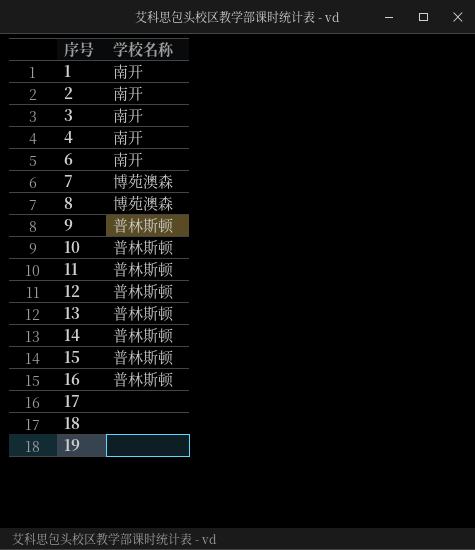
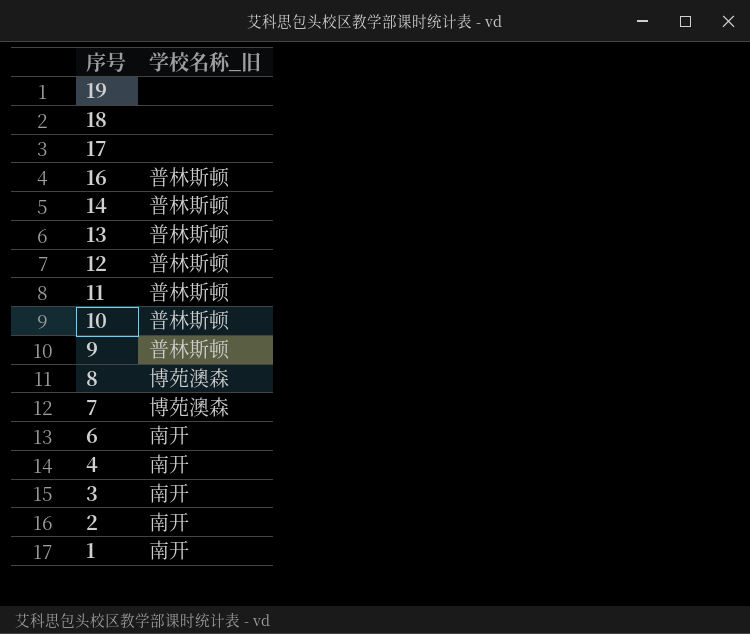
row order: 序号 ascending -> 序号 descending
column name: 学校名称 -> 学校名称_旧
row 15: 普林斯顿 -> none

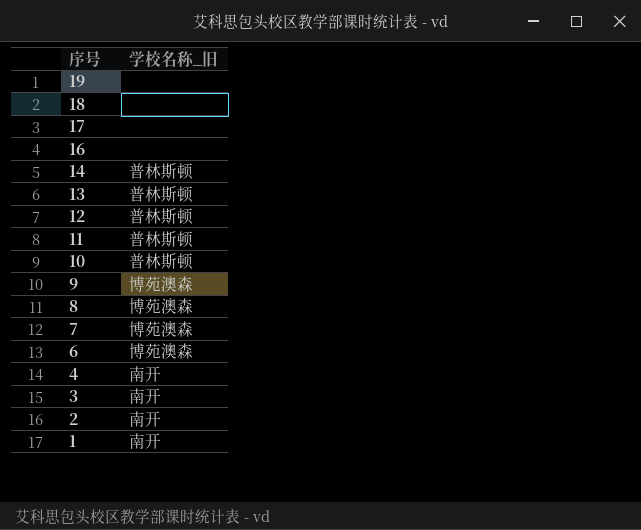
16 | 学校名称_旧: 普林斯顿 -> none
9 | 学校名称_旧: 普林斯顿 -> 博苑澳森
6 | 学校名称_旧: 南开 -> 博苑澳森

